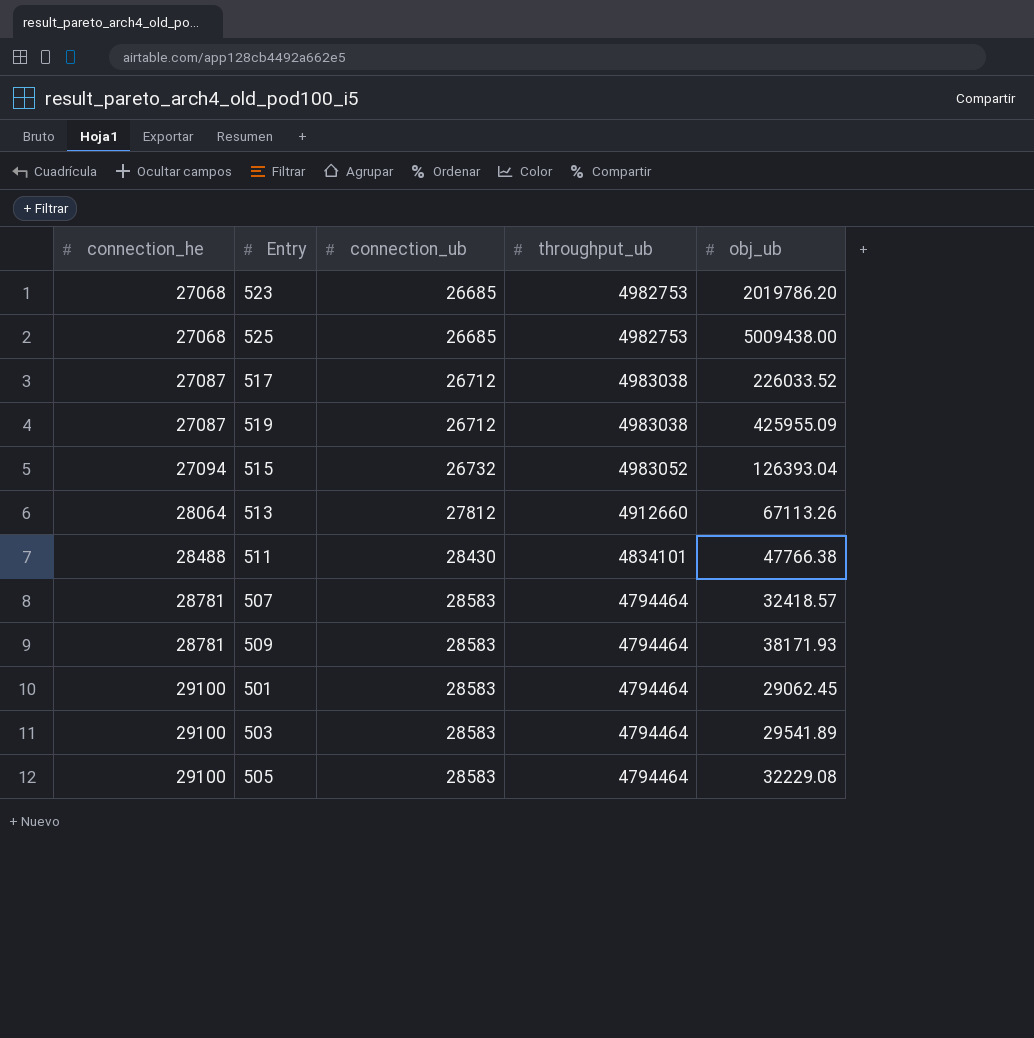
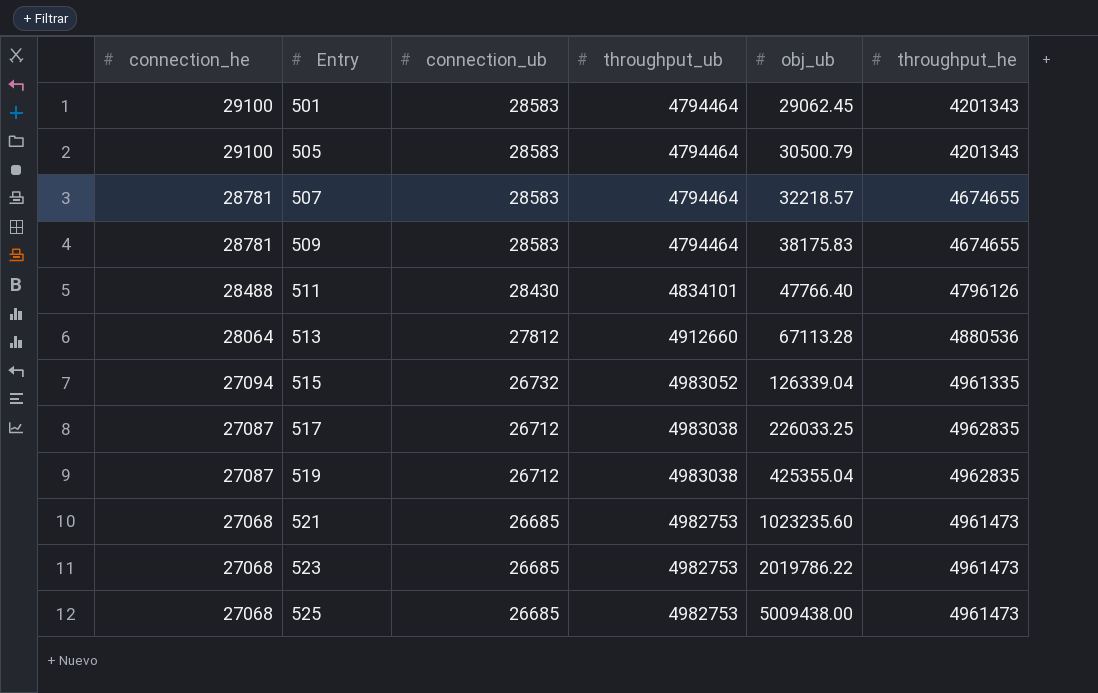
row order: connection_he ascending -> connection_he descending
column throughput_he | position: none -> 6
row 503: 29100 | 28583 | 4794464 | 29541.89 -> none
505 | obj_ub: 32229.08 -> 30500.79
507 | obj_ub: 32418.57 -> 32218.57
509 | obj_ub: 38171.93 -> 38175.83
511 | obj_ub: 47766.38 -> 47766.40
513 | obj_ub: 67113.26 -> 67113.28
515 | obj_ub: 126393.04 -> 126339.04
517 | obj_ub: 226033.52 -> 226033.25
519 | obj_ub: 425955.09 -> 425355.04
row 521: none -> 27068 | 26685 | 4982753 | 1023235.60 | 4961473
523 | obj_ub: 2019786.20 -> 2019786.22

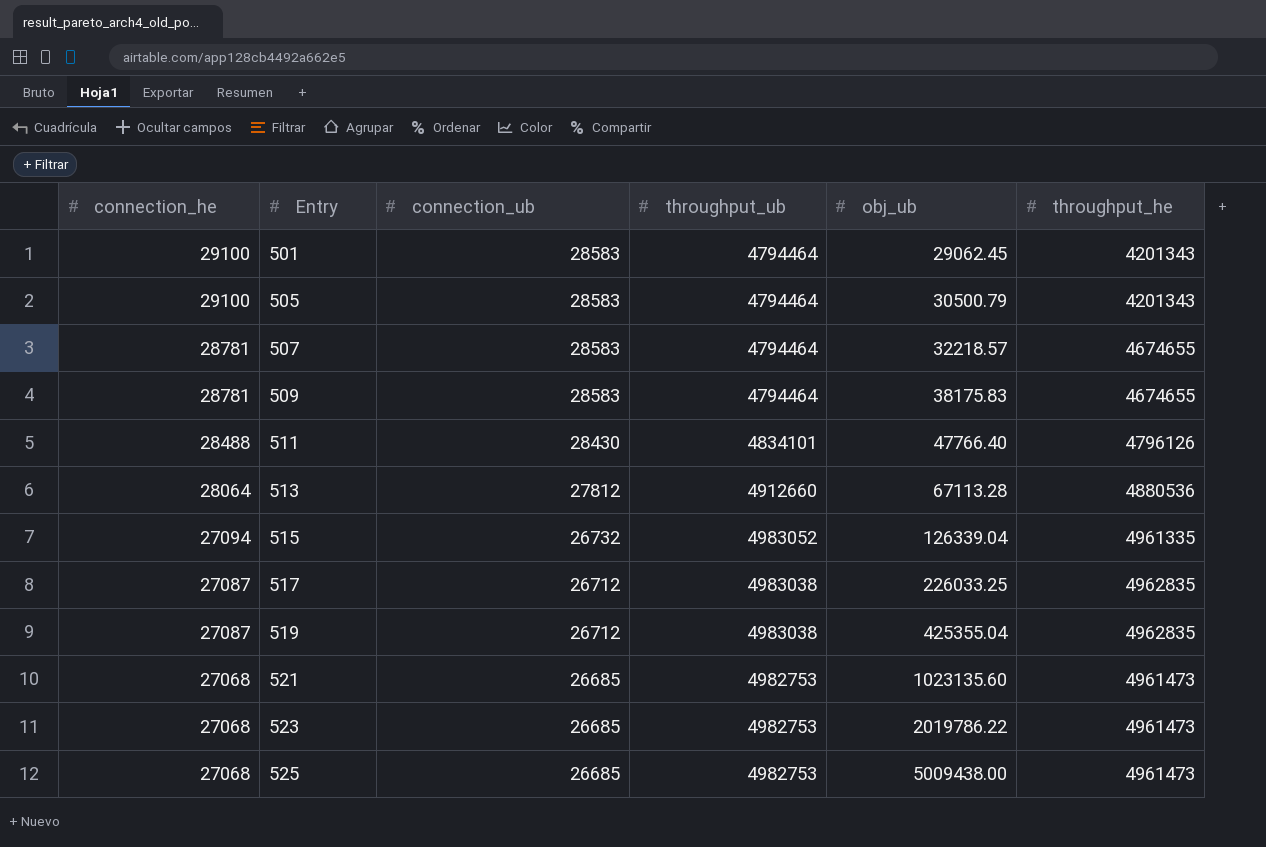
521 | obj_ub: 1023235.60 -> 1023135.60

